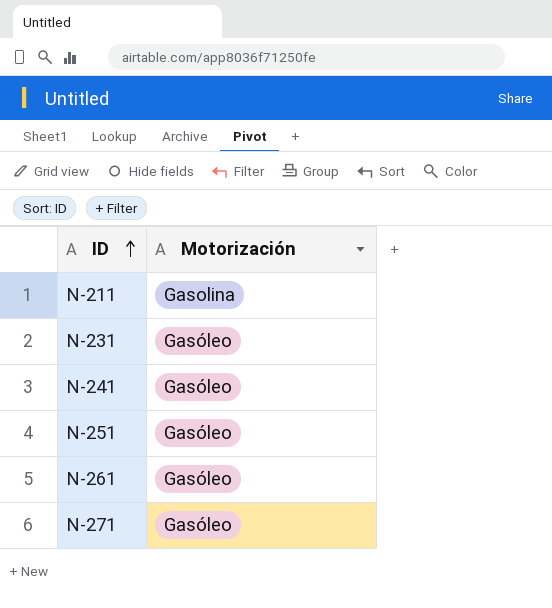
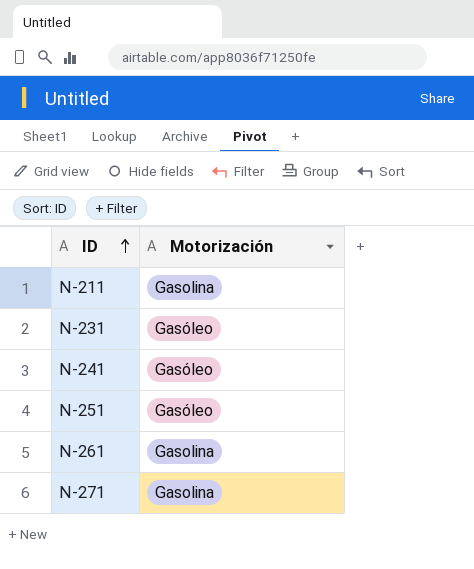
N-261 | Motorización: Gasóleo -> Gasolina
N-271 | Motorización: Gasóleo -> Gasolina

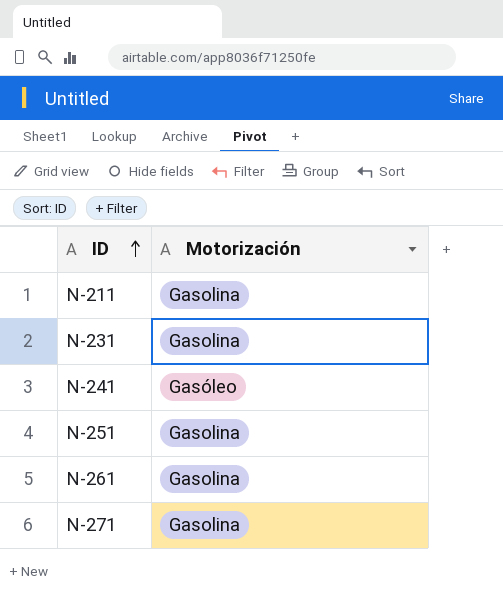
N-231 | Motorización: Gasóleo -> Gasolina
N-251 | Motorización: Gasóleo -> Gasolina

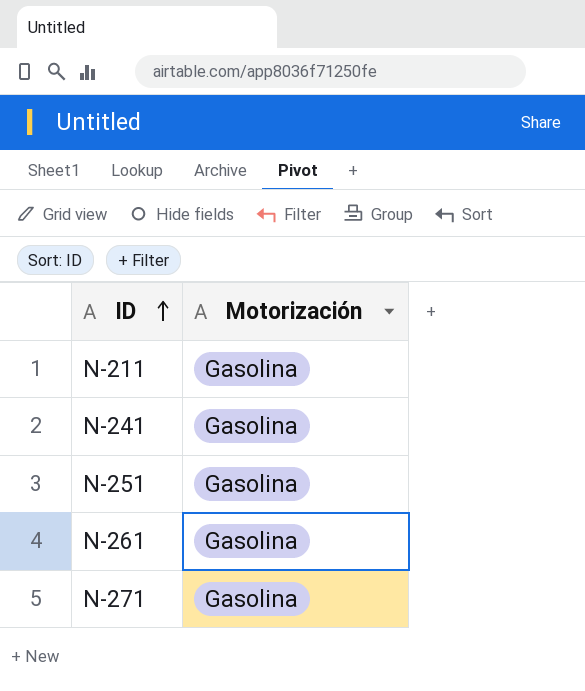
row N-231: Gasolina -> none
N-241 | Motorización: Gasóleo -> Gasolina

